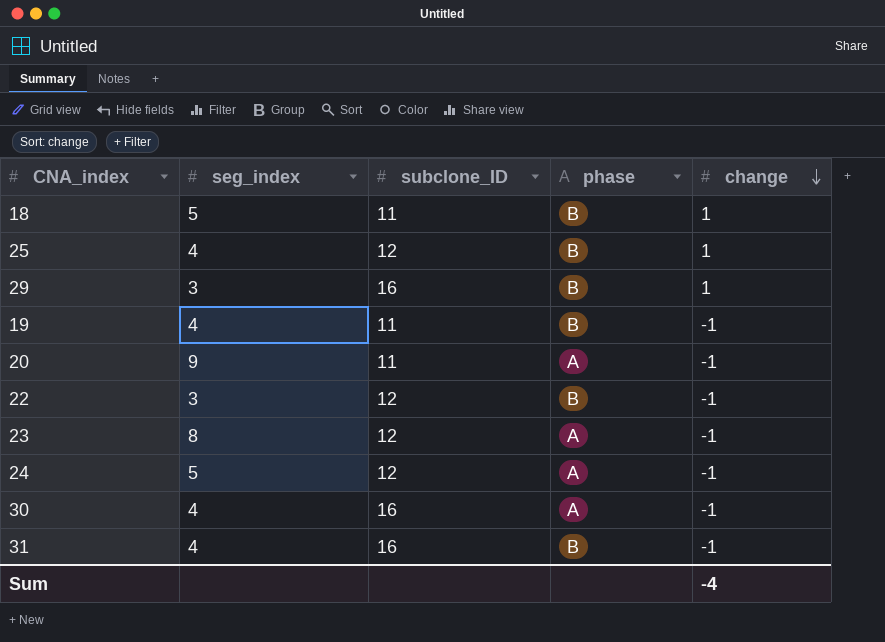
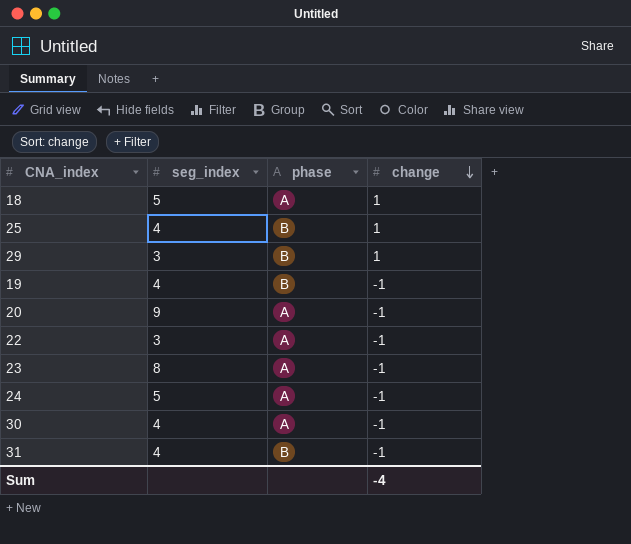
column subclone_ID | position: 3 -> none
18 | phase: B -> A
22 | phase: B -> A

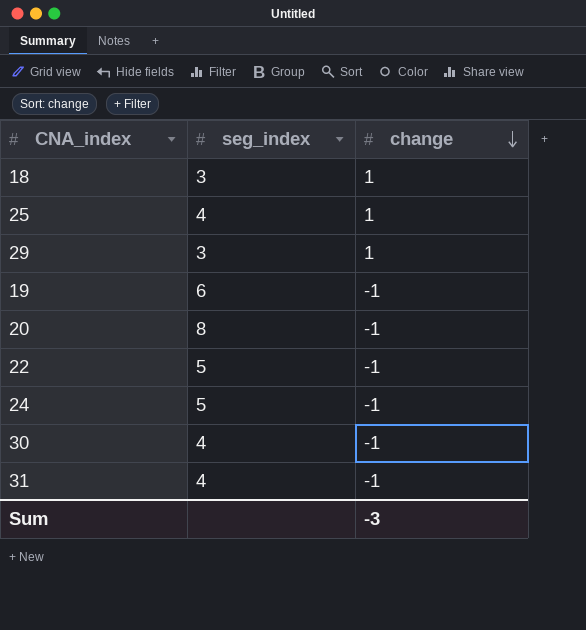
column phase | position: 3 -> none
row 23: 8 | A | -1 -> none
18 | seg_index: 5 -> 3
19 | seg_index: 4 -> 6
20 | seg_index: 9 -> 8
22 | seg_index: 3 -> 5
Sum | change: -4 -> -3

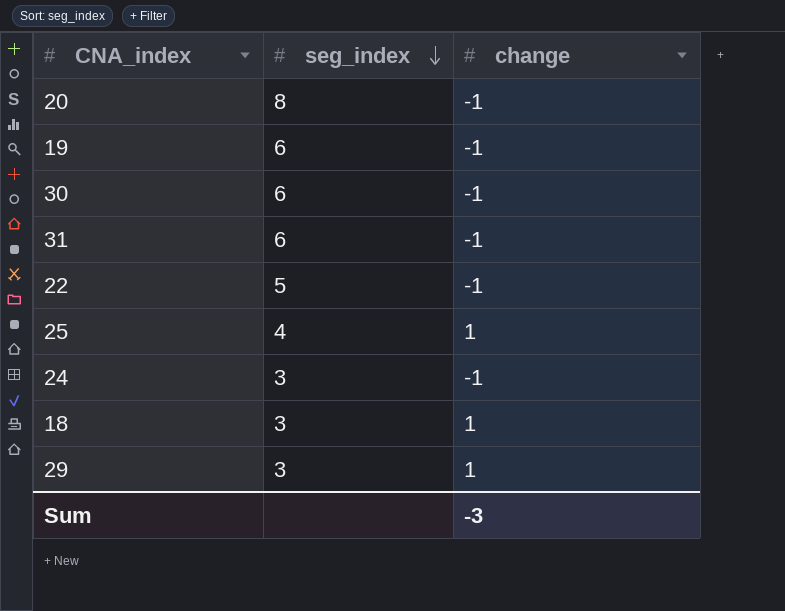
row order: change descending -> seg_index descending
30 | seg_index: 4 -> 6
31 | seg_index: 4 -> 6
24 | seg_index: 5 -> 3

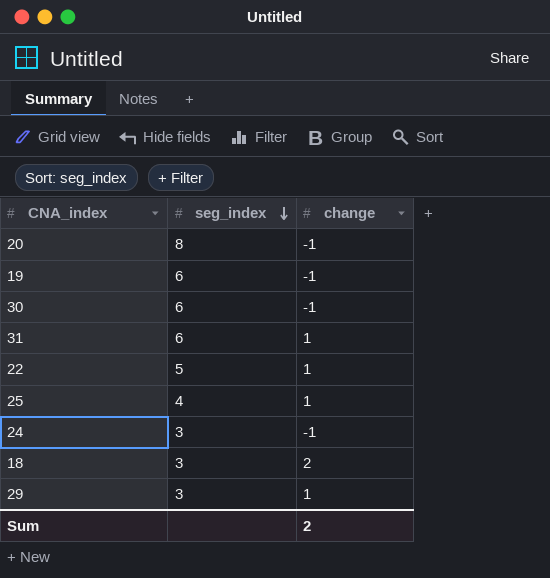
31 | change: -1 -> 1
22 | change: -1 -> 1
18 | change: 1 -> 2
Sum | change: -3 -> 2

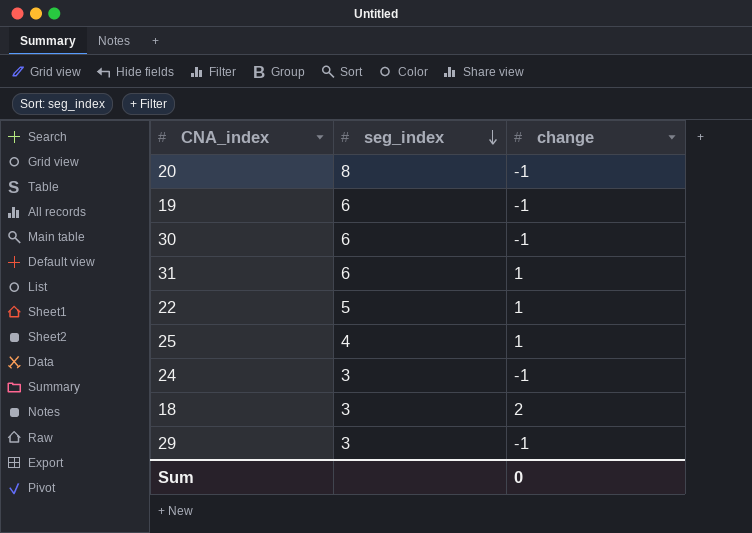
29 | change: 1 -> -1
Sum | change: 2 -> 0

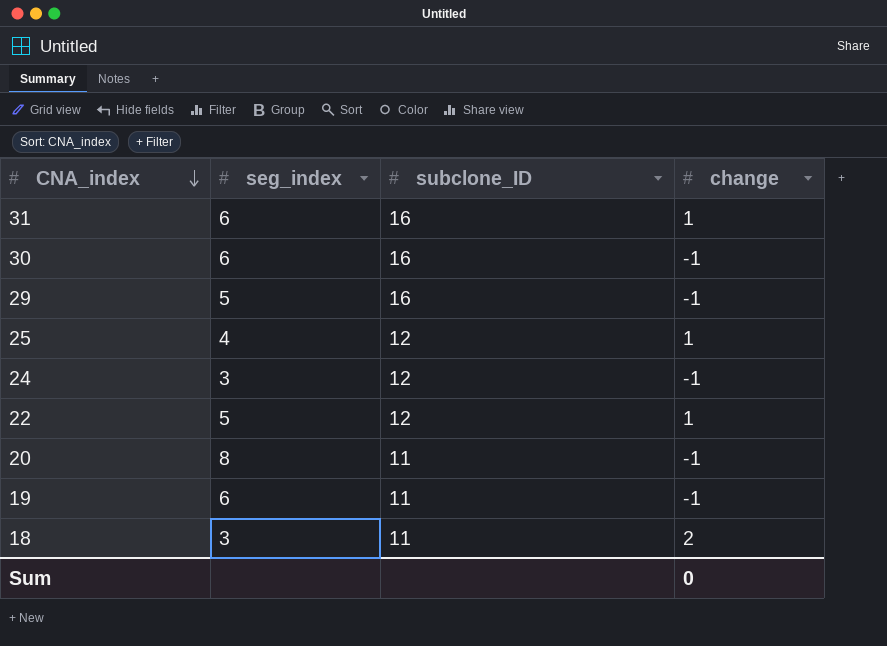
row order: seg_index descending -> CNA_index descending
column subclone_ID | position: none -> 3
29 | seg_index: 3 -> 5

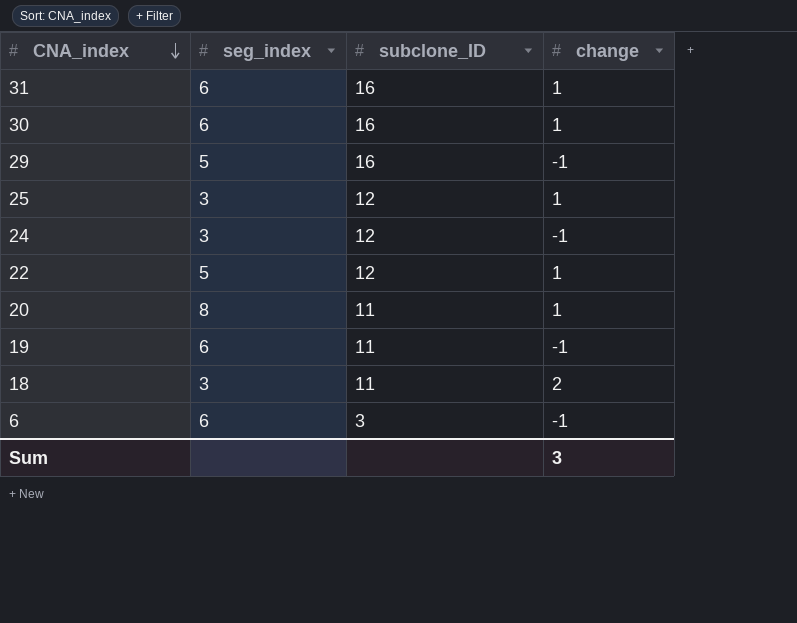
30 | change: -1 -> 1
25 | seg_index: 4 -> 3
20 | change: -1 -> 1
row 6: none -> 6 | 3 | -1
Sum | change: 0 -> 3

